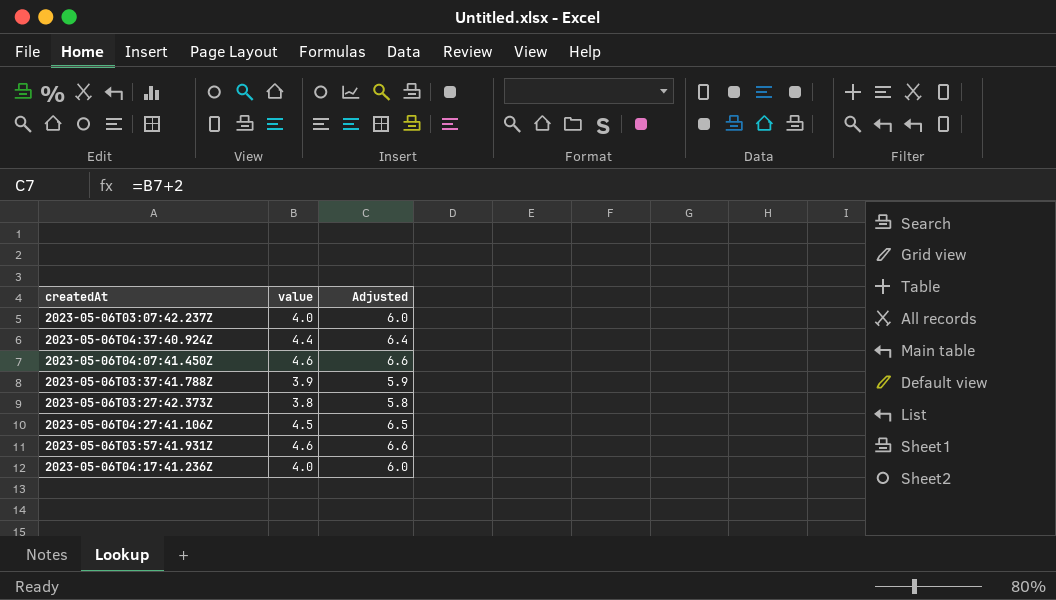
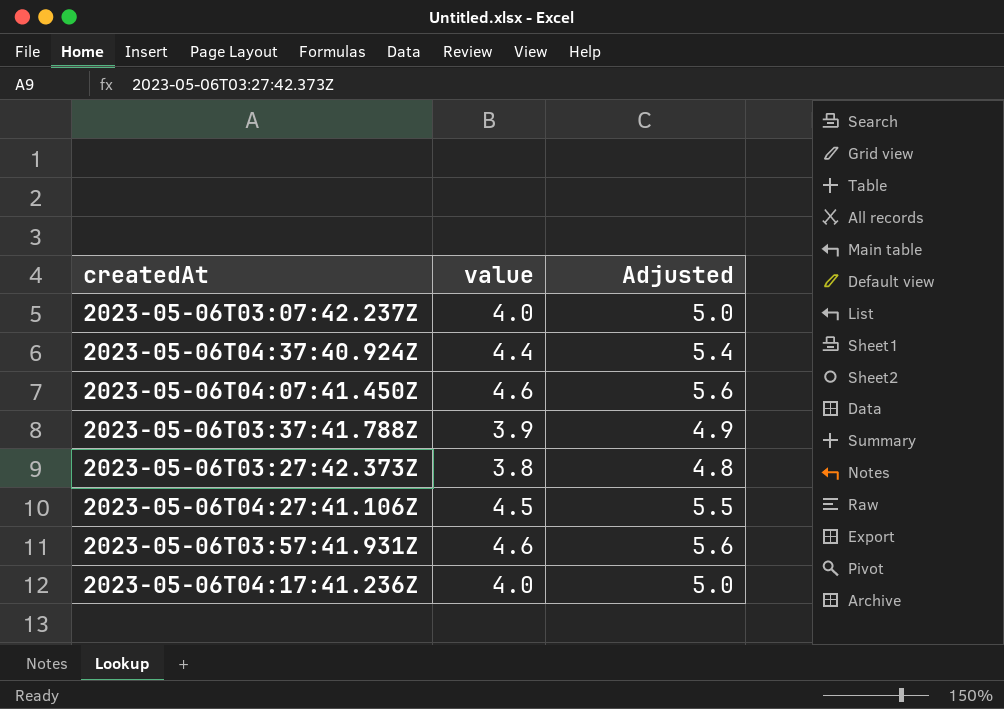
column Adjusted | formula: [value] + 2 -> [value] + 1

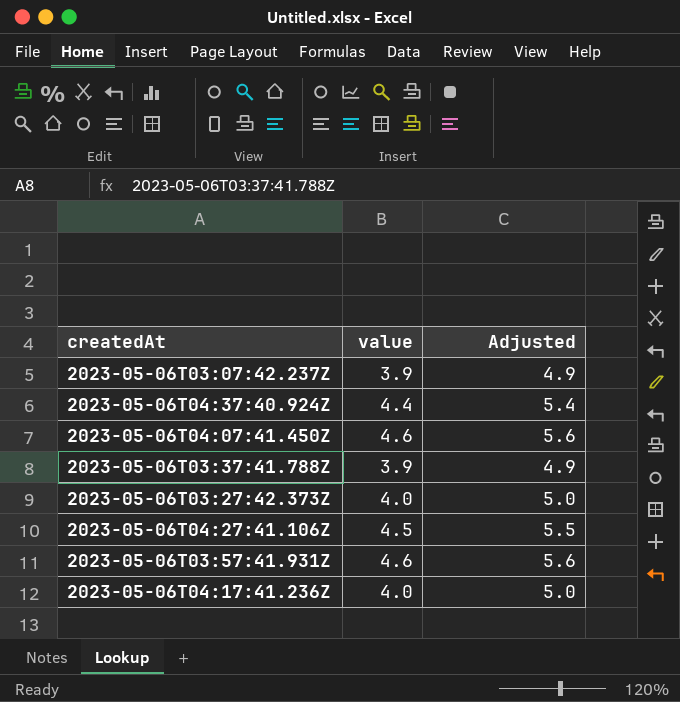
2023-05-06T03:07:42.237Z | value: 4.0 -> 3.9
2023-05-06T03:07:42.237Z | Adjusted: 5.0 -> 4.9
2023-05-06T03:27:42.373Z | value: 3.8 -> 4.0
2023-05-06T03:27:42.373Z | Adjusted: 4.8 -> 5.0

